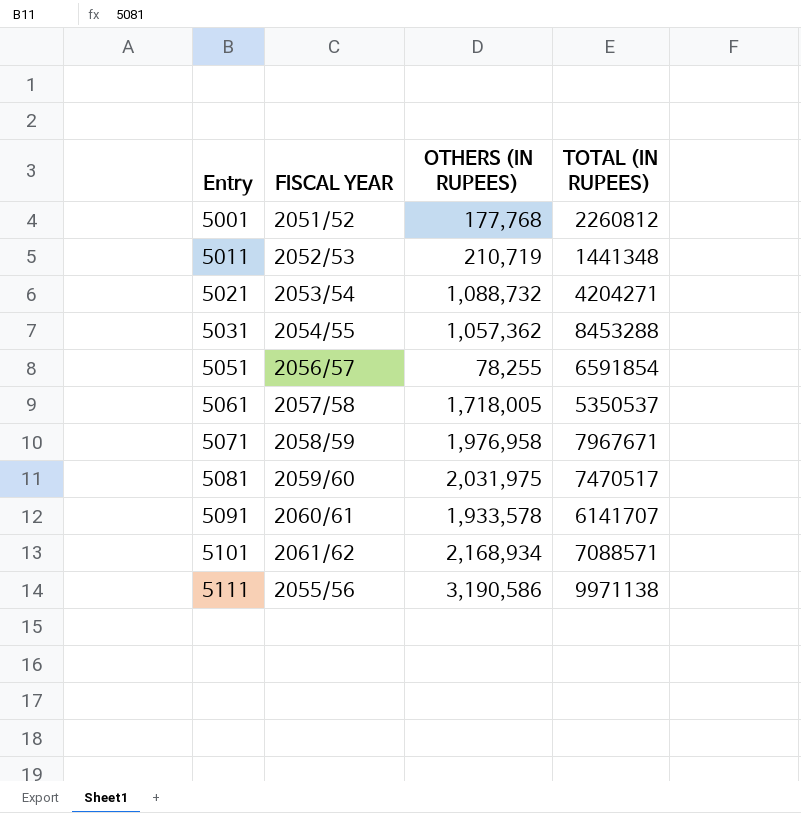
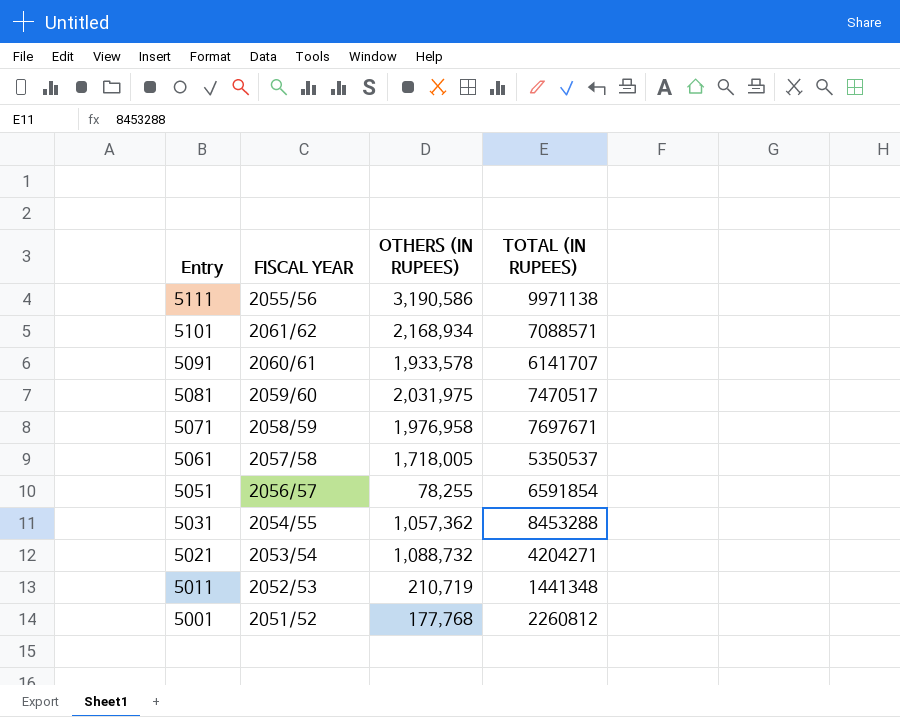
row order: Entry ascending -> Entry descending
5071 | TOTAL (IN RUPEES): 7967671 -> 7697671

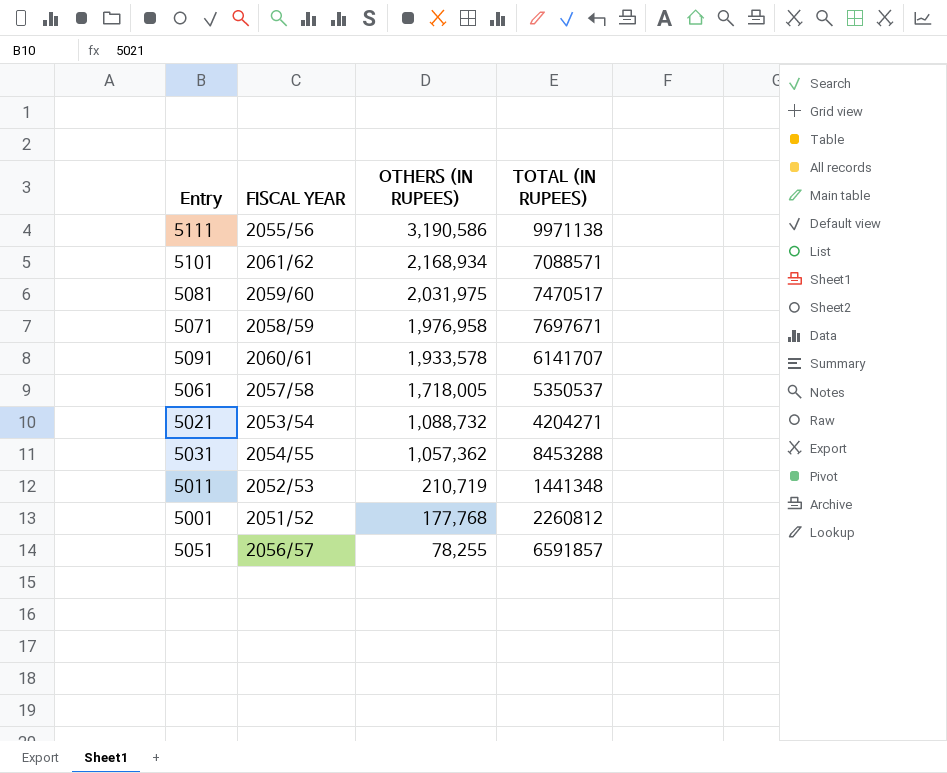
row order: Entry descending -> OTHERS (IN RUPEES) descending
5051 | TOTAL (IN RUPEES): 6591854 -> 6591857

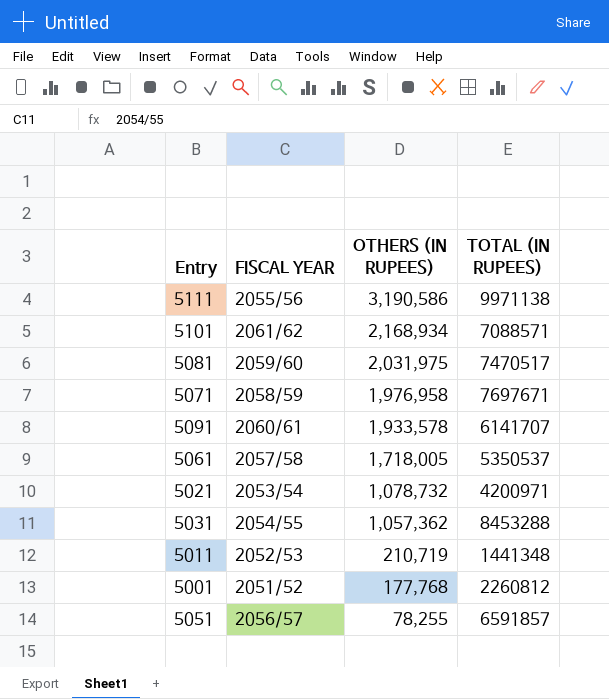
5021 | OTHERS (IN RUPEES): 1,088,732 -> 1,078,732
5021 | TOTAL (IN RUPEES): 4204271 -> 4200971

